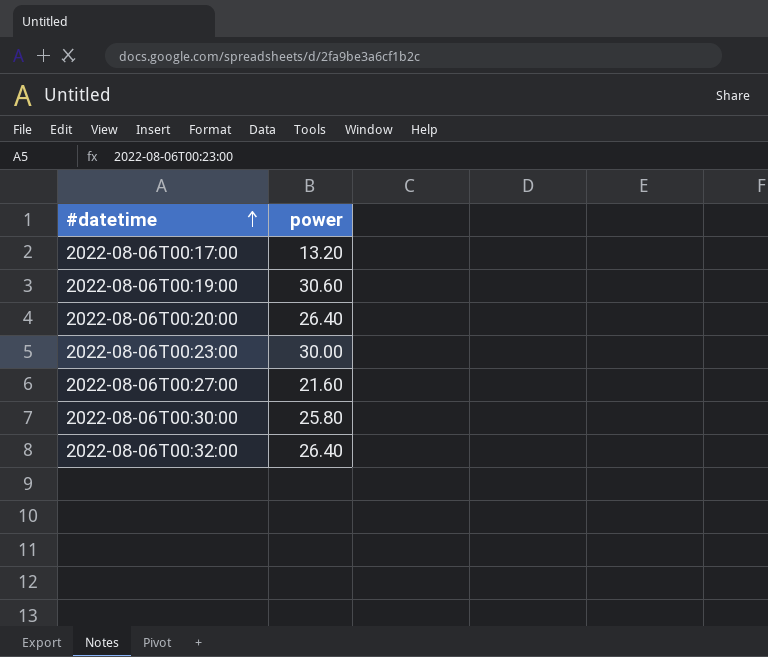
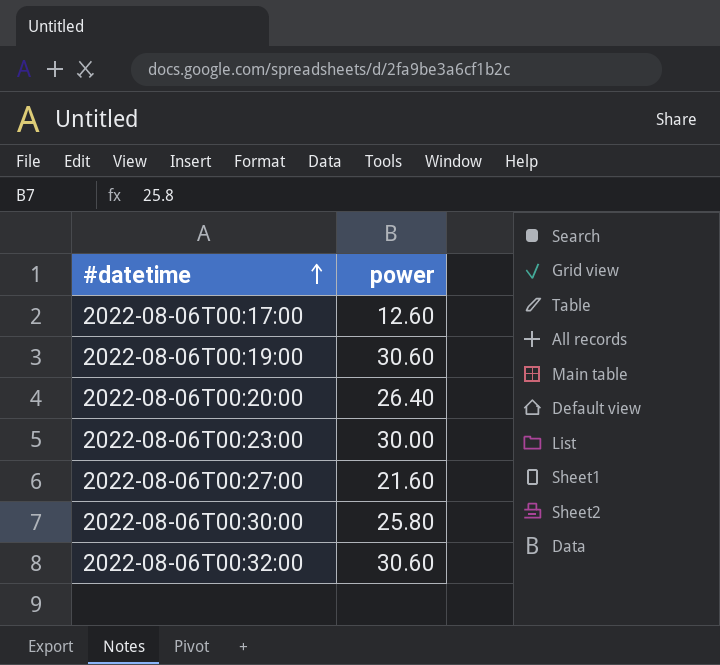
2022-08-06T00:17:00 | power: 13.20 -> 12.60
2022-08-06T00:32:00 | power: 26.40 -> 30.60

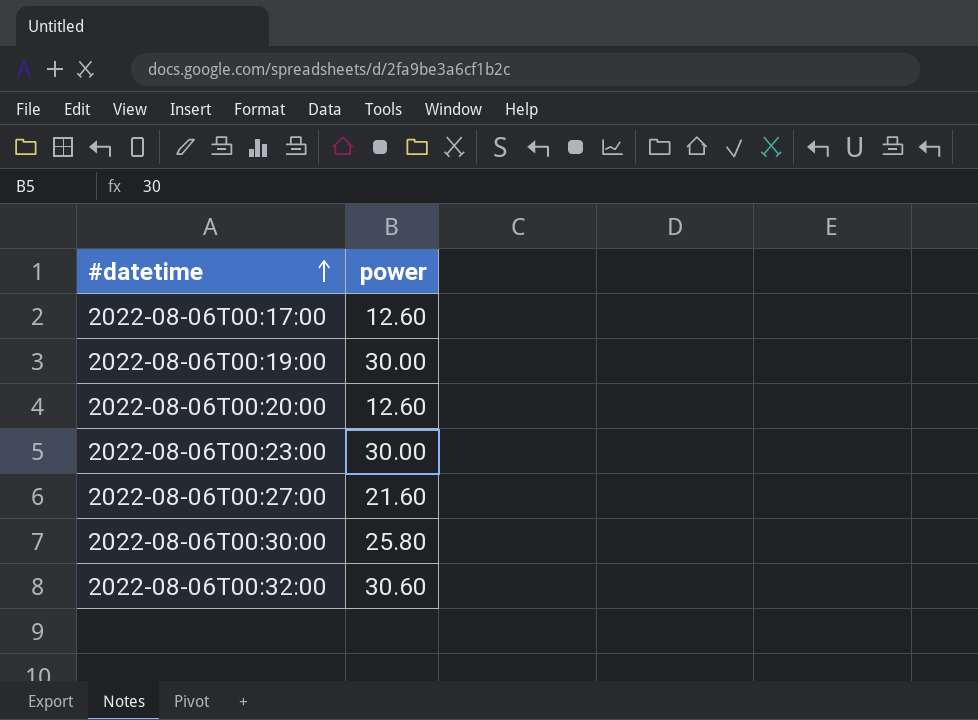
2022-08-06T00:19:00 | power: 30.60 -> 30.00
2022-08-06T00:20:00 | power: 26.40 -> 12.60

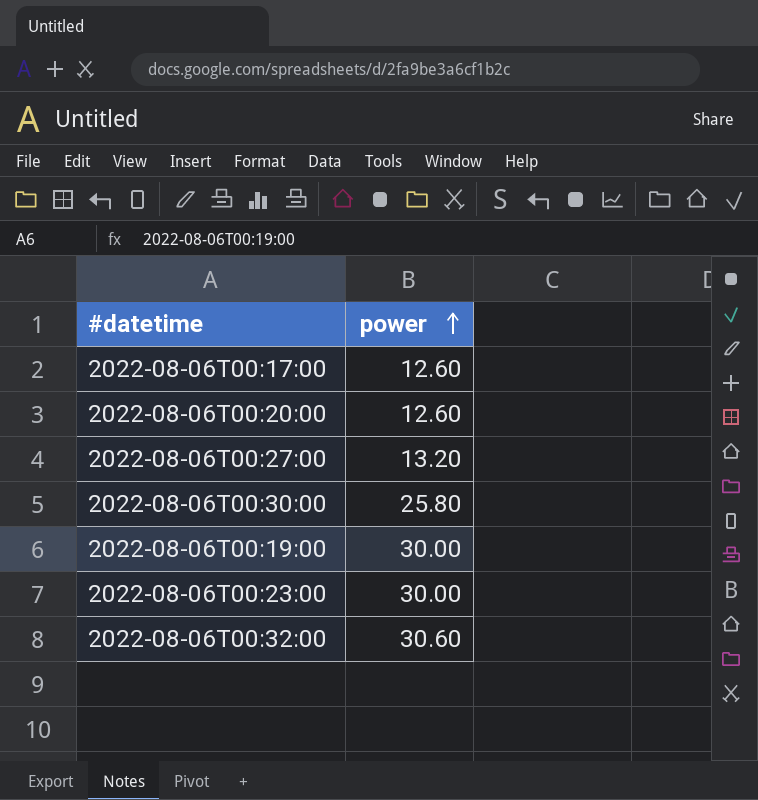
row order: #datetime ascending -> power ascending
2022-08-06T00:27:00 | power: 21.60 -> 13.20

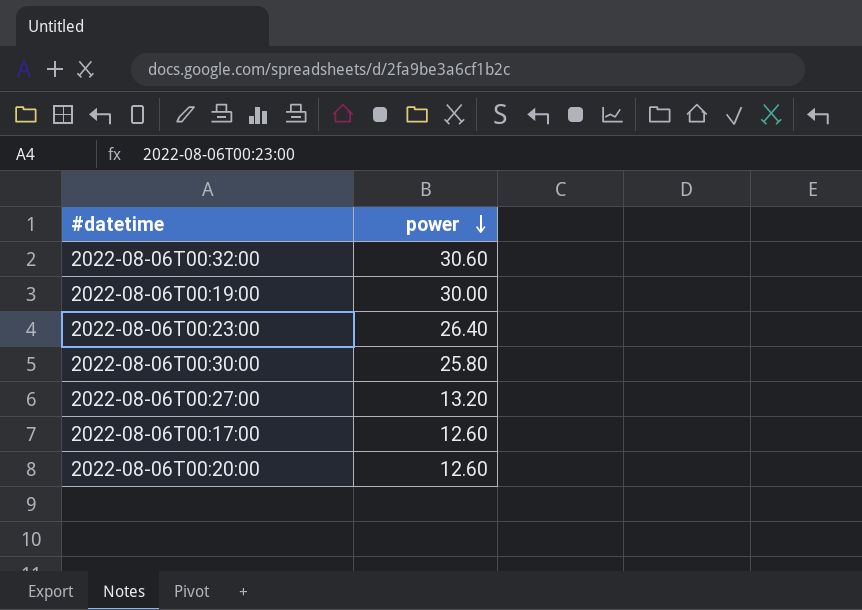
row order: power ascending -> power descending
2022-08-06T00:23:00 | power: 30.00 -> 26.40

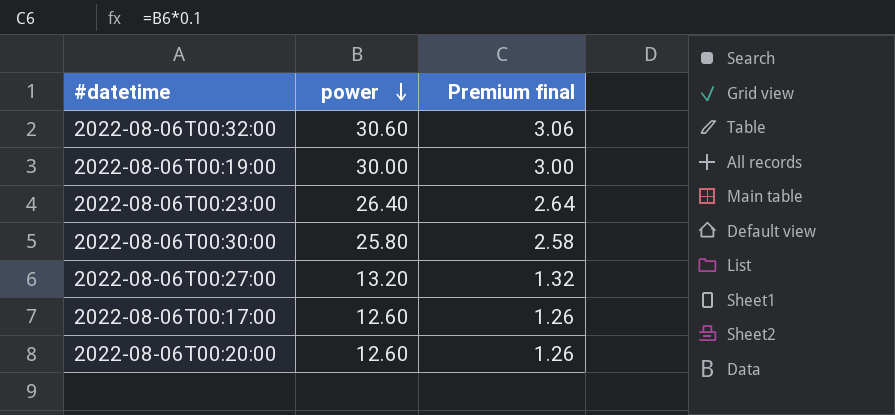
column Premium final | formula: none -> [power] * 0.1

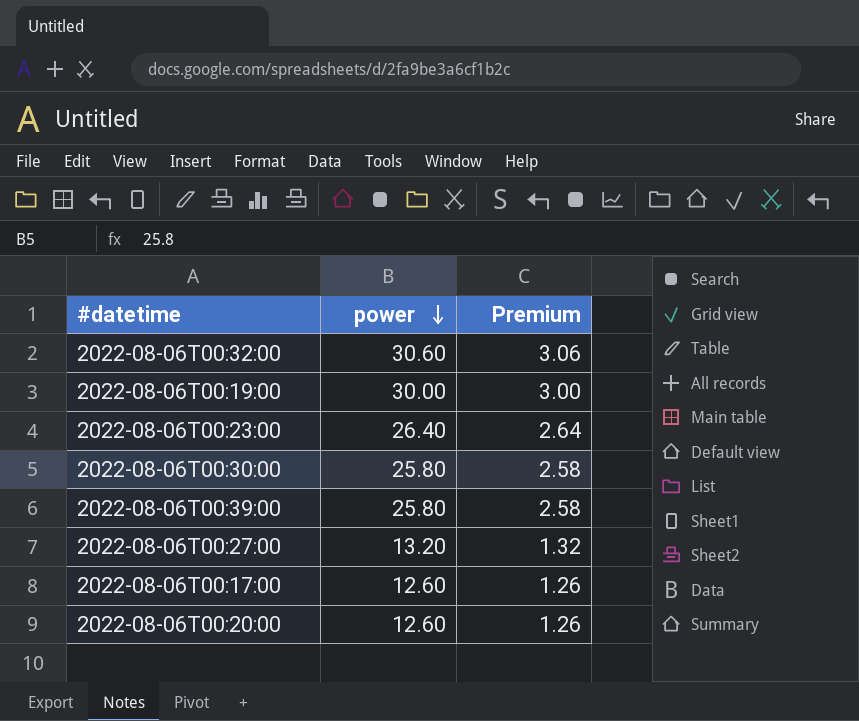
column name: Premium final -> Premium
row 2022-08-06T00:39:00: none -> 25.80 | 2.58

